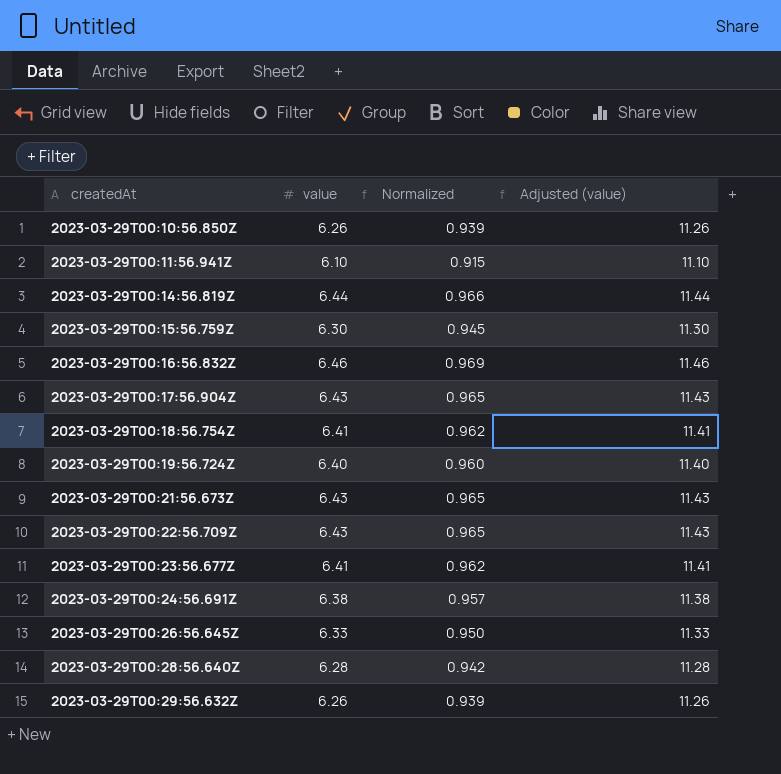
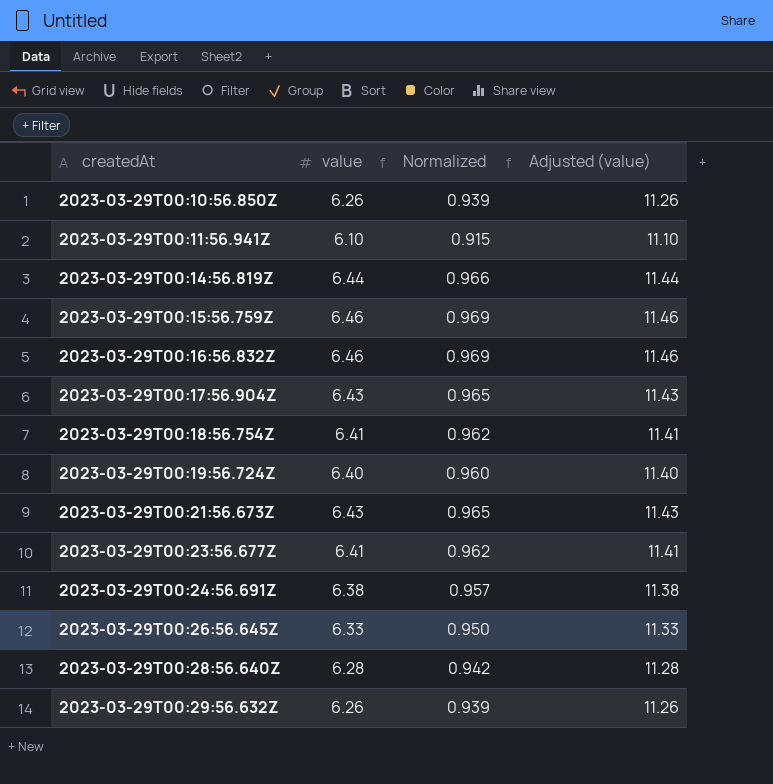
row 2023-03-29T00:22:56.709Z: 6.43 | 0.965 | 11.43 -> none
2023-03-29T00:15:56.759Z | value: 6.30 -> 6.46
2023-03-29T00:15:56.759Z | Normalized: 0.945 -> 0.969
2023-03-29T00:15:56.759Z | Adjusted (value): 11.30 -> 11.46

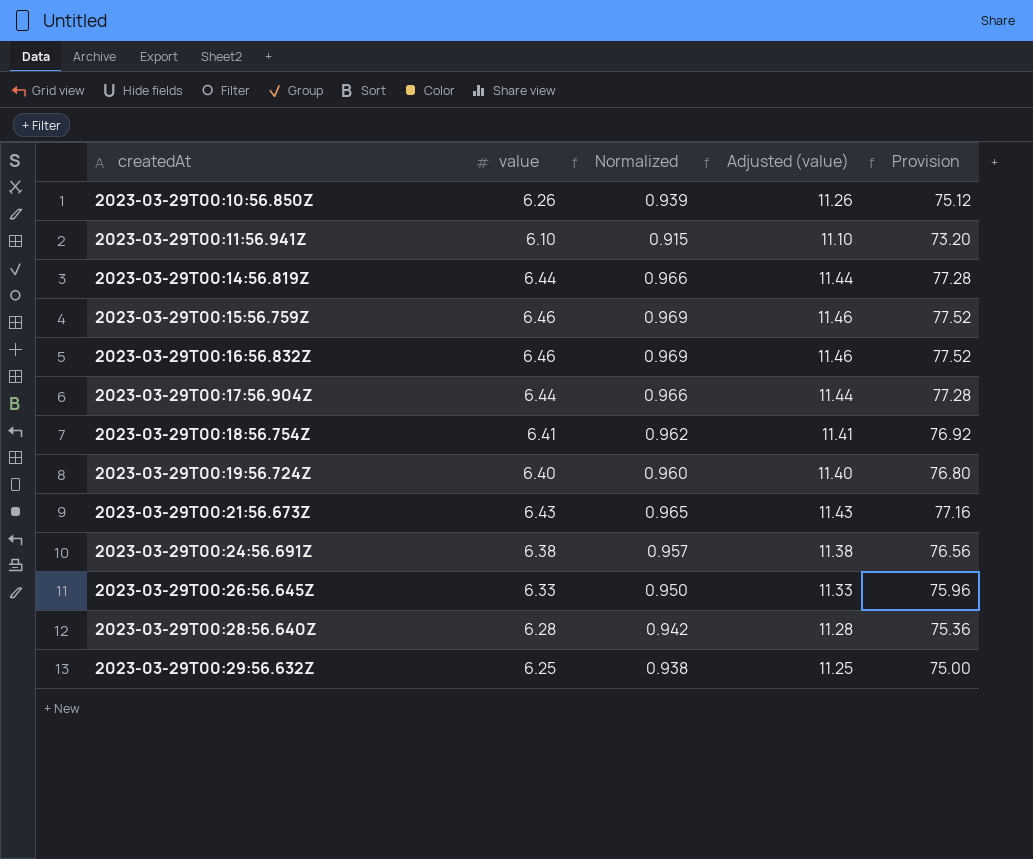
column Provision | formula: none -> [value] * 12
row 2023-03-29T00:23:56.677Z: 6.41 | 0.962 | 11.41 -> none
2023-03-29T00:17:56.904Z | value: 6.43 -> 6.44
2023-03-29T00:17:56.904Z | Normalized: 0.965 -> 0.966
2023-03-29T00:17:56.904Z | Adjusted (value): 11.43 -> 11.44
2023-03-29T00:29:56.632Z | value: 6.26 -> 6.25
2023-03-29T00:29:56.632Z | Normalized: 0.939 -> 0.938
2023-03-29T00:29:56.632Z | Adjusted (value): 11.26 -> 11.25

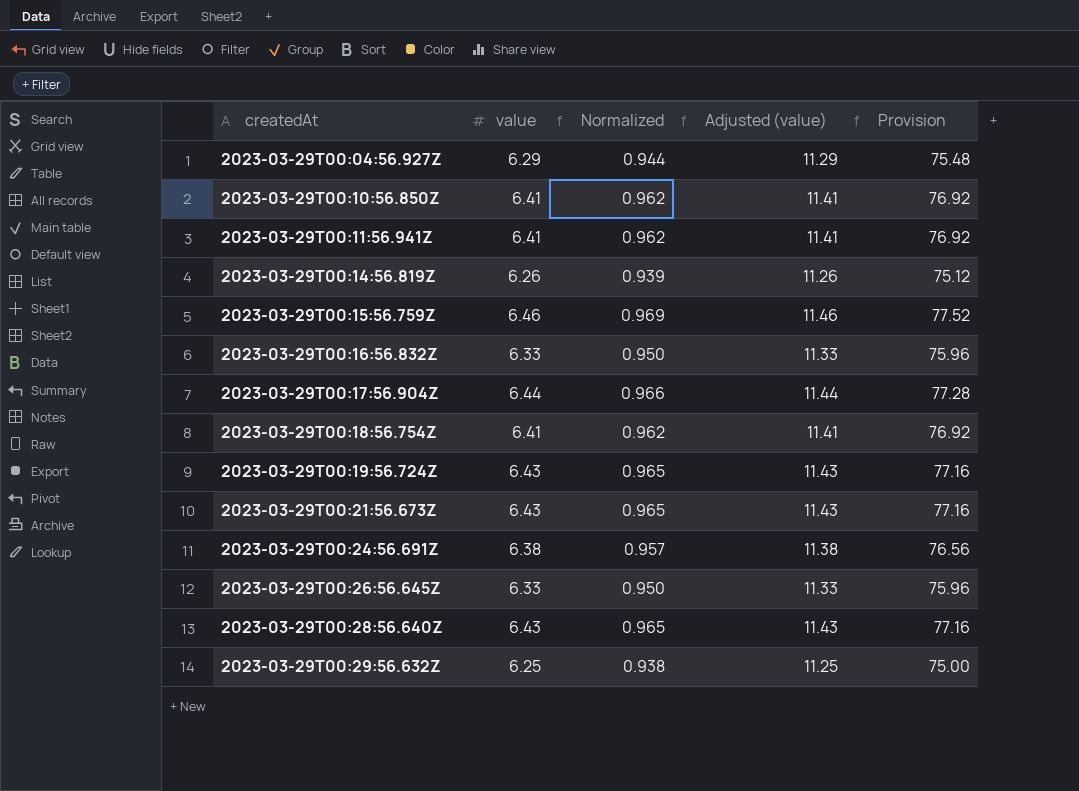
row 2023-03-29T00:04:56.927Z: none -> 6.29 | 0.944 | 11.29 | 75.48
2023-03-29T00:10:56.850Z | value: 6.26 -> 6.41
2023-03-29T00:10:56.850Z | Normalized: 0.939 -> 0.962
2023-03-29T00:10:56.850Z | Adjusted (value): 11.26 -> 11.41
2023-03-29T00:10:56.850Z | Provision: 75.12 -> 76.92
2023-03-29T00:11:56.941Z | value: 6.10 -> 6.41
2023-03-29T00:11:56.941Z | Normalized: 0.915 -> 0.962
2023-03-29T00:11:56.941Z | Adjusted (value): 11.10 -> 11.41
2023-03-29T00:11:56.941Z | Provision: 73.20 -> 76.92
2023-03-29T00:14:56.819Z | value: 6.44 -> 6.26
2023-03-29T00:14:56.819Z | Normalized: 0.966 -> 0.939
2023-03-29T00:14:56.819Z | Adjusted (value): 11.44 -> 11.26
2023-03-29T00:14:56.819Z | Provision: 77.28 -> 75.12
2023-03-29T00:16:56.832Z | value: 6.46 -> 6.33
2023-03-29T00:16:56.832Z | Normalized: 0.969 -> 0.950
2023-03-29T00:16:56.832Z | Adjusted (value): 11.46 -> 11.33
2023-03-29T00:16:56.832Z | Provision: 77.52 -> 75.96
2023-03-29T00:19:56.724Z | value: 6.40 -> 6.43
2023-03-29T00:19:56.724Z | Normalized: 0.960 -> 0.965
2023-03-29T00:19:56.724Z | Adjusted (value): 11.40 -> 11.43
2023-03-29T00:19:56.724Z | Provision: 76.80 -> 77.16
2023-03-29T00:28:56.640Z | value: 6.28 -> 6.43
2023-03-29T00:28:56.640Z | Normalized: 0.942 -> 0.965
2023-03-29T00:28:56.640Z | Adjusted (value): 11.28 -> 11.43
2023-03-29T00:28:56.640Z | Provision: 75.36 -> 77.16

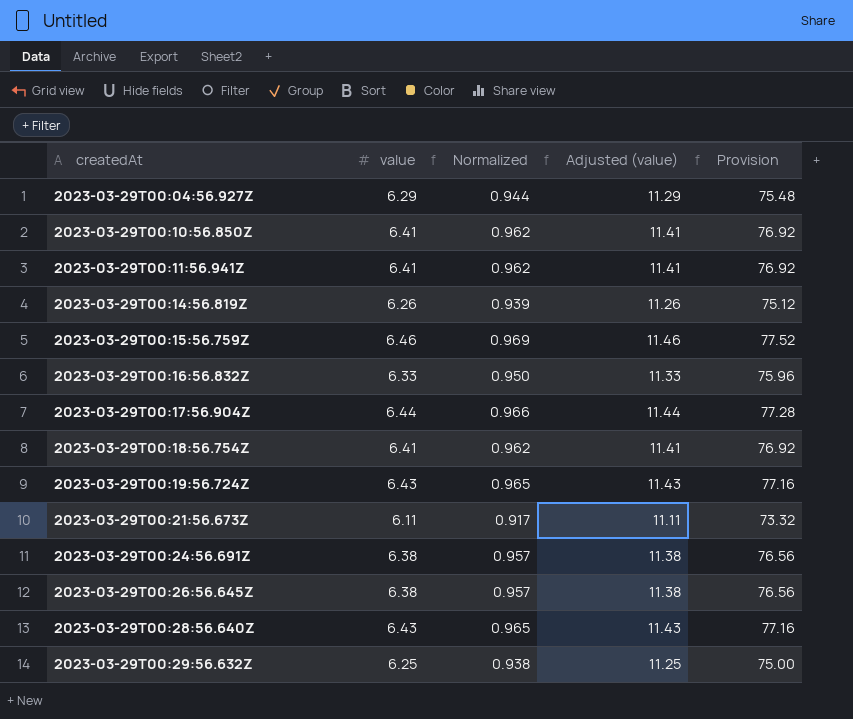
2023-03-29T00:21:56.673Z | value: 6.43 -> 6.11
2023-03-29T00:21:56.673Z | Normalized: 0.965 -> 0.917
2023-03-29T00:21:56.673Z | Adjusted (value): 11.43 -> 11.11
2023-03-29T00:21:56.673Z | Provision: 77.16 -> 73.32
2023-03-29T00:26:56.645Z | value: 6.33 -> 6.38
2023-03-29T00:26:56.645Z | Normalized: 0.950 -> 0.957
2023-03-29T00:26:56.645Z | Adjusted (value): 11.33 -> 11.38
2023-03-29T00:26:56.645Z | Provision: 75.96 -> 76.56

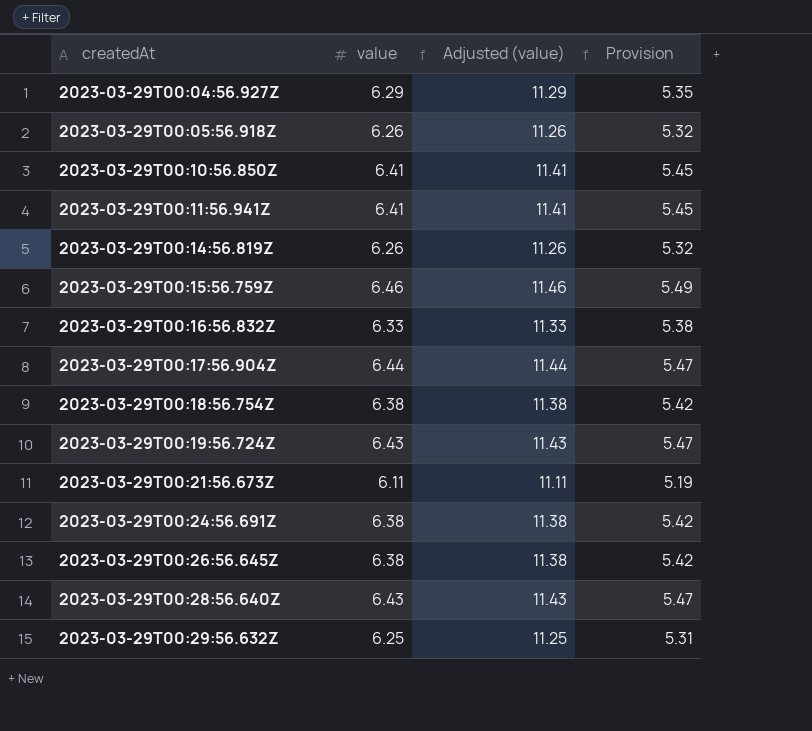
column Normalized | formula: [value] * 0.15 -> none
column Provision | formula: [value] * 12 -> [value] * 0.85
row 2023-03-29T00:05:56.918Z: none -> 6.26 | 11.26 | 5.32
2023-03-29T00:18:56.754Z | value: 6.41 -> 6.38
2023-03-29T00:18:56.754Z | Adjusted (value): 11.41 -> 11.38

